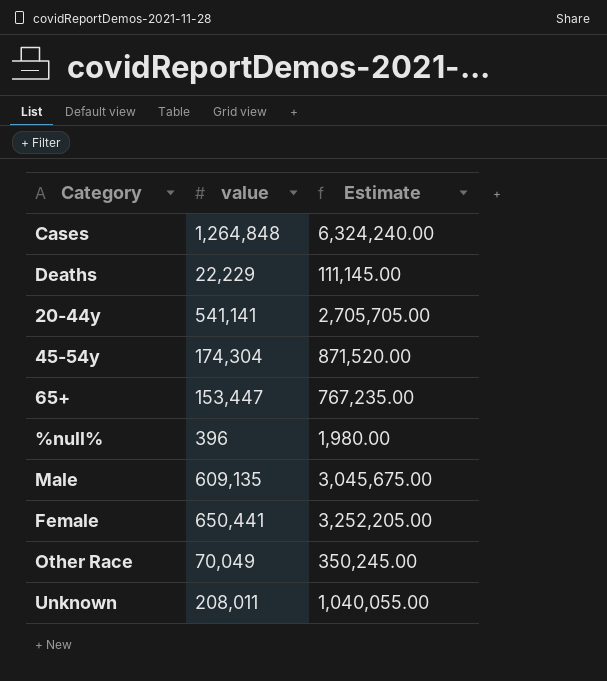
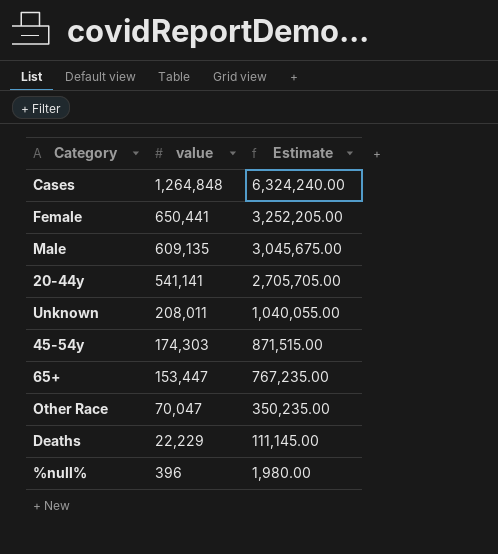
row order: none -> value descending
45-54y | value: 174,304 -> 174,303
45-54y | Estimate: 871,520.00 -> 871,515.00
Other Race | value: 70,049 -> 70,047
Other Race | Estimate: 350,245.00 -> 350,235.00

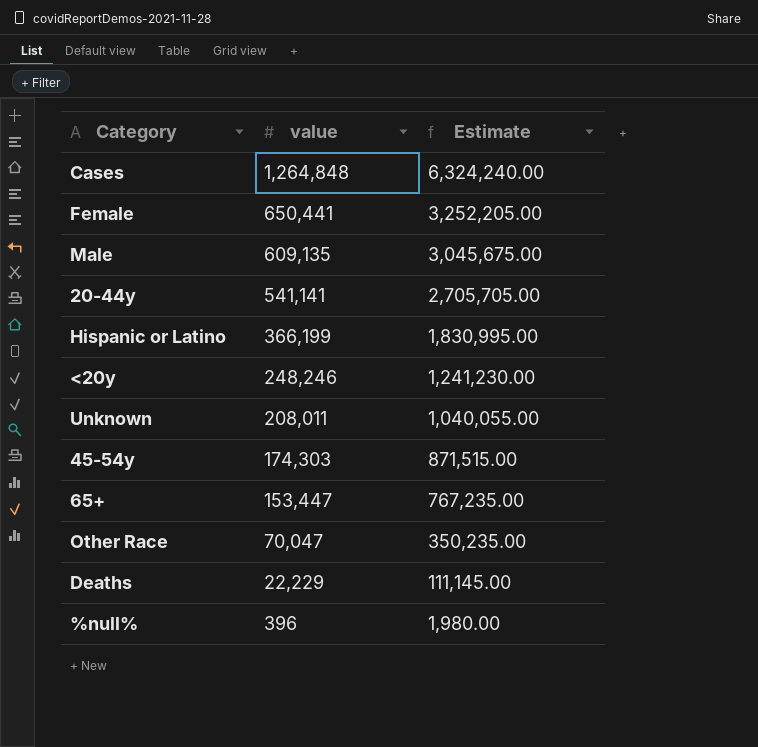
row Hispanic or Latino: none -> 366,199 | 1,830,995.00
row <20y: none -> 248,246 | 1,241,230.00

